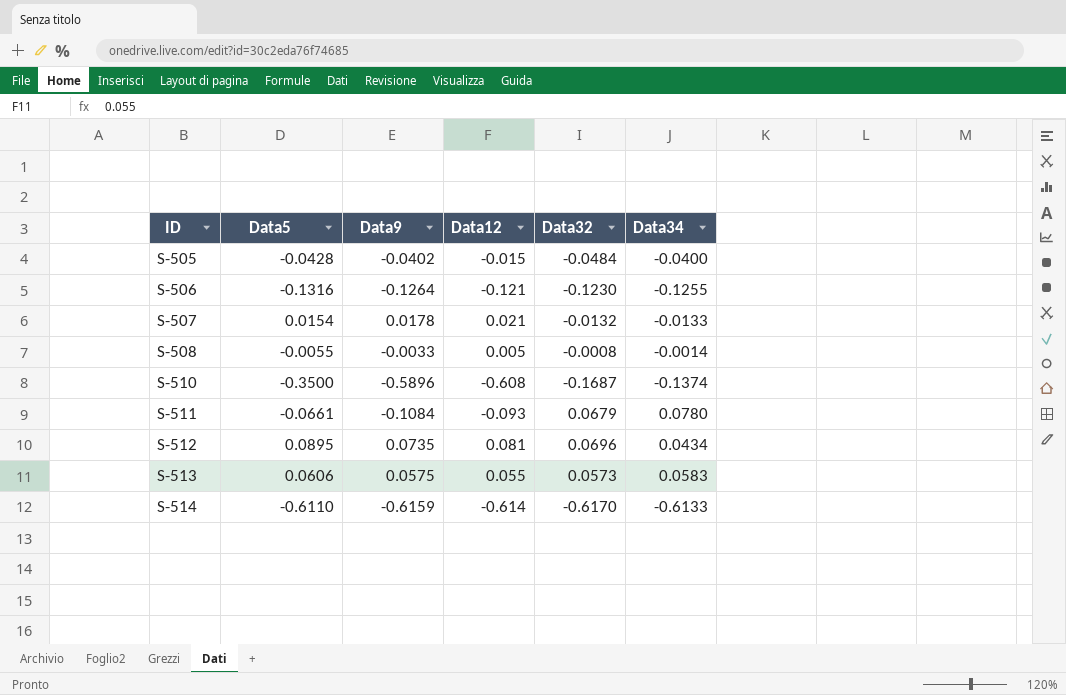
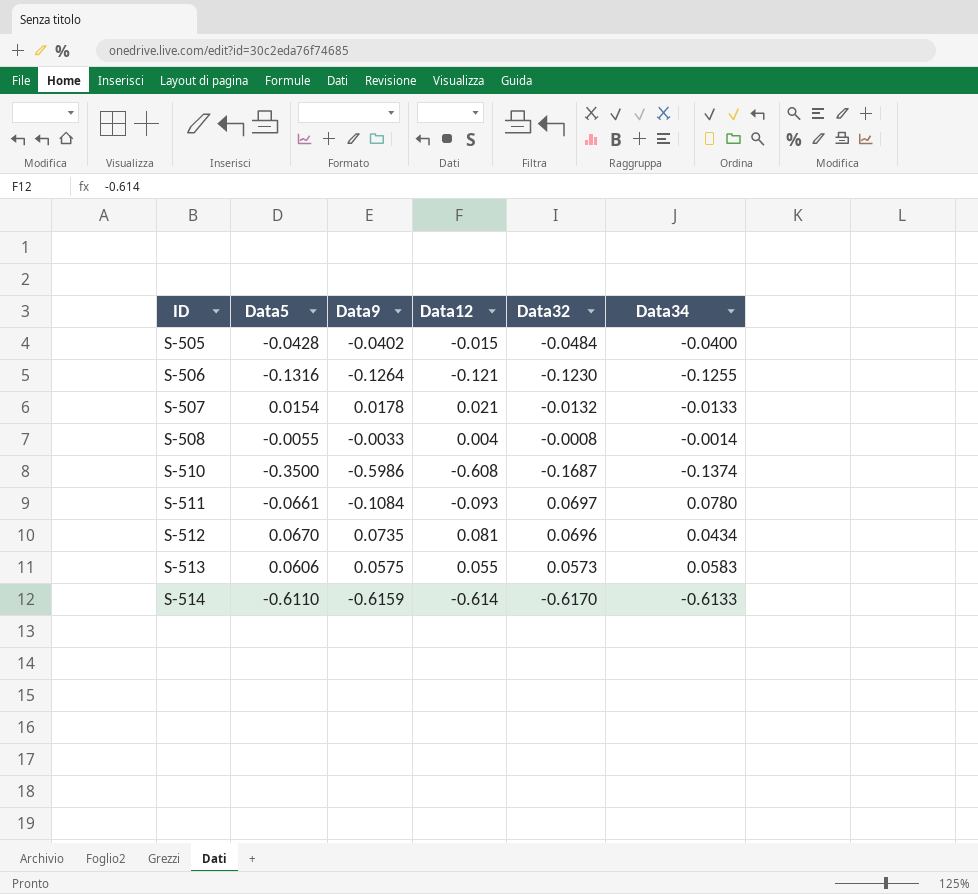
S-508 | Data12: 0.005 -> 0.004
S-510 | Data9: -0.5896 -> -0.5986
S-511 | Data32: 0.0679 -> 0.0697
S-512 | Data5: 0.0895 -> 0.0670

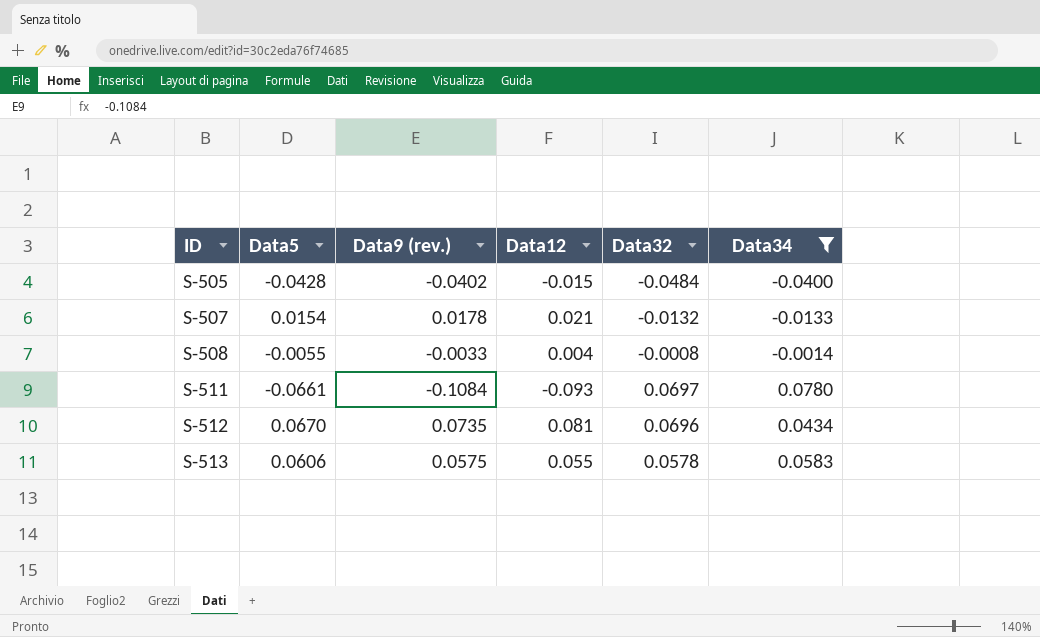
filter: none -> Data34 >= -0.0400
column name: Data9 -> Data9 (rev.)
S-513 | Data32: 0.0573 -> 0.0578

